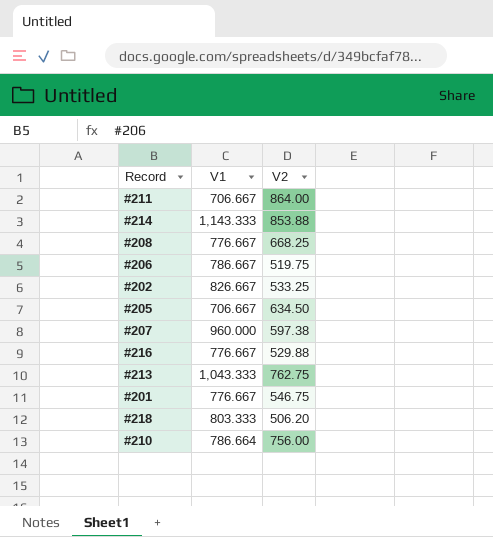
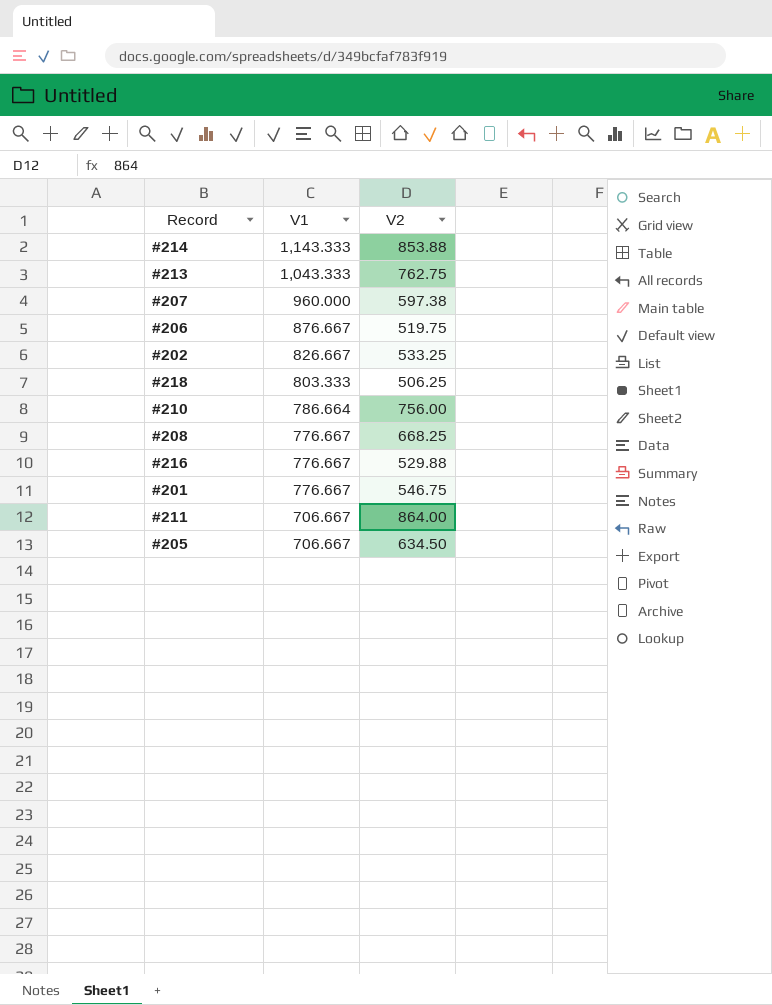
row order: none -> V1 descending
#206 | V1: 786.667 -> 876.667
#218 | V2: 506.20 -> 506.25

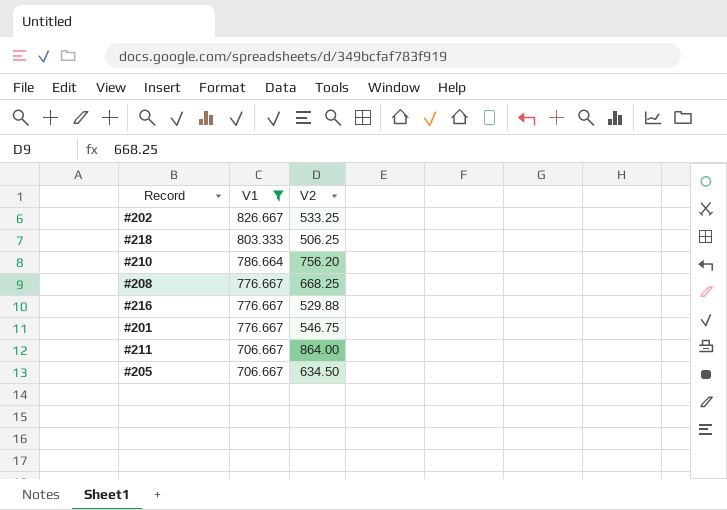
filter: none -> V1 <= 826.667
#210 | V2: 756.00 -> 756.20

